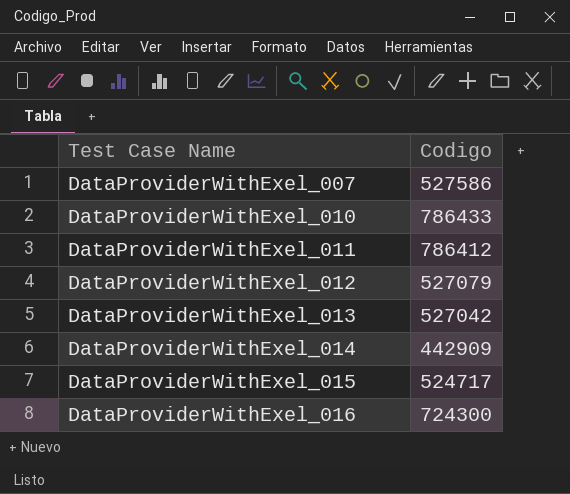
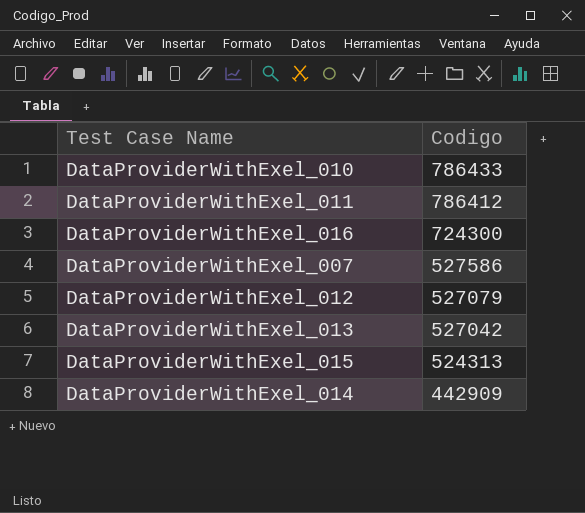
row order: Test Case Name ascending -> Codigo descending
DataProviderWithExel_015 | Codigo: 524717 -> 524313

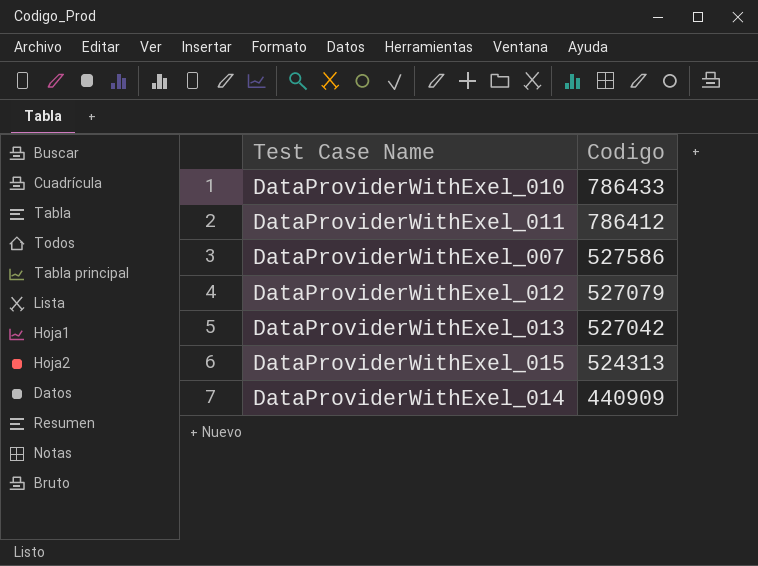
row DataProviderWithExel_016: 724300 -> none
DataProviderWithExel_014 | Codigo: 442909 -> 440909

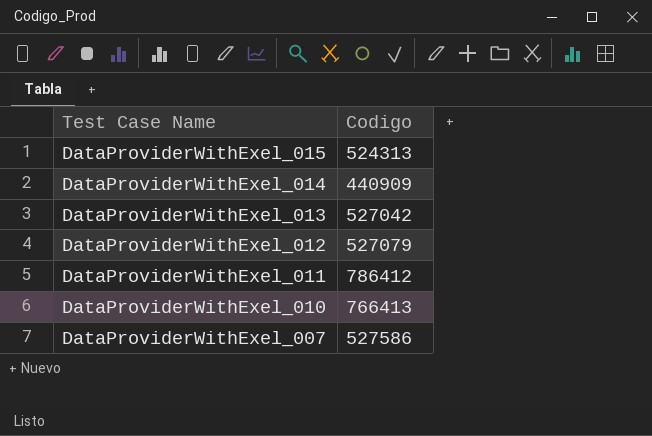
row order: Codigo descending -> Test Case Name descending
DataProviderWithExel_010 | Codigo: 786433 -> 766413

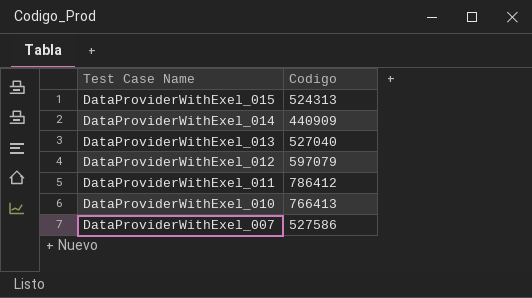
DataProviderWithExel_013 | Codigo: 527042 -> 527040
DataProviderWithExel_012 | Codigo: 527079 -> 597079

